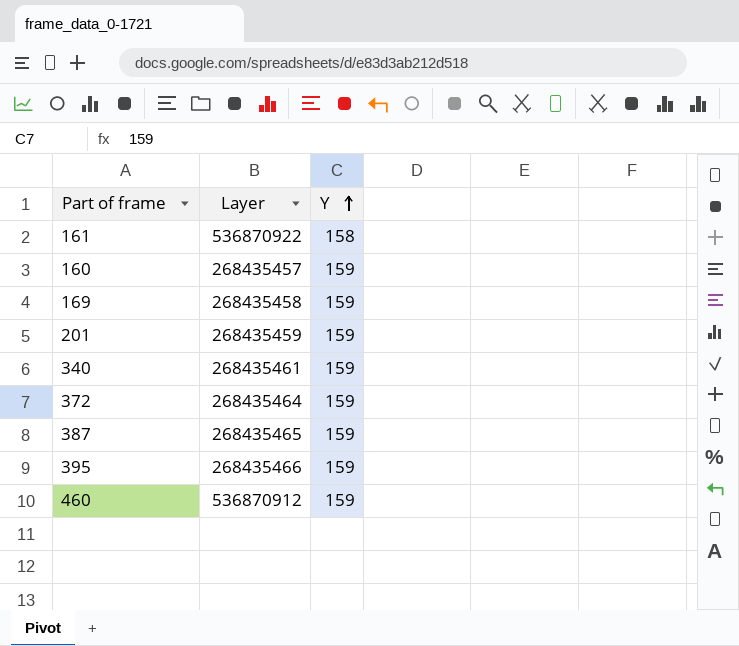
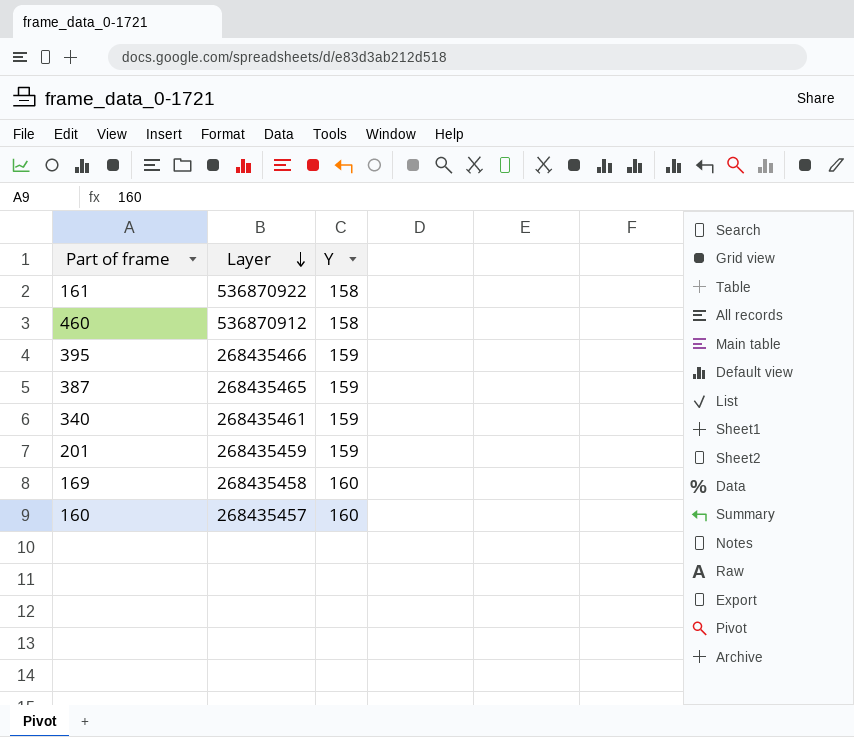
row order: Y ascending -> Layer descending
row 372: 268435464 | 159 -> none
460 | Y: 159 -> 158
169 | Y: 159 -> 160
160 | Y: 159 -> 160

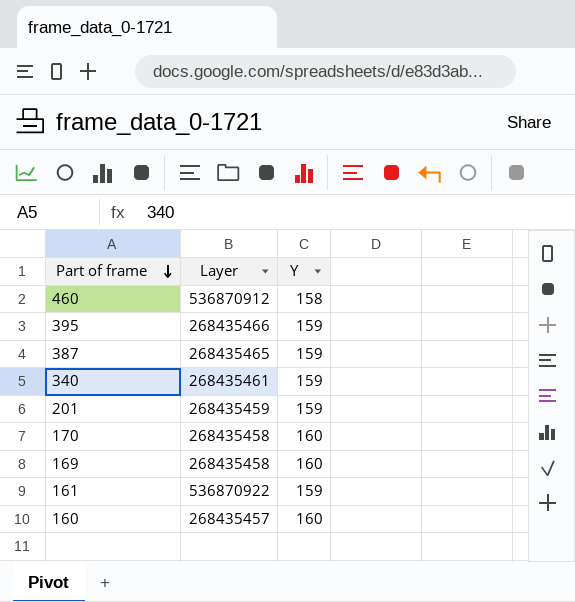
row order: Layer descending -> Part of frame descending
row 170: none -> 268435458 | 160
161 | Y: 158 -> 159

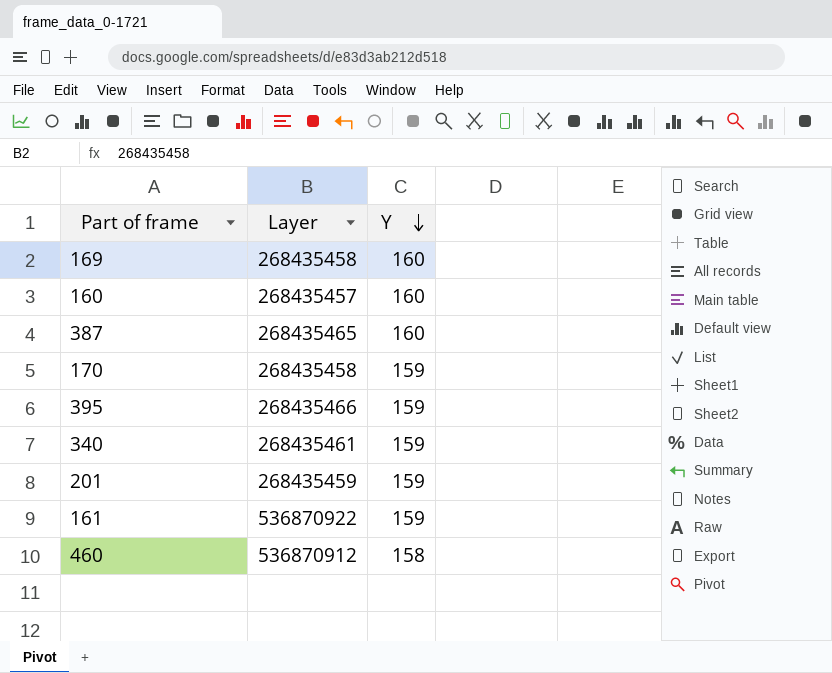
row order: Part of frame descending -> Y descending
387 | Y: 159 -> 160
170 | Y: 160 -> 159

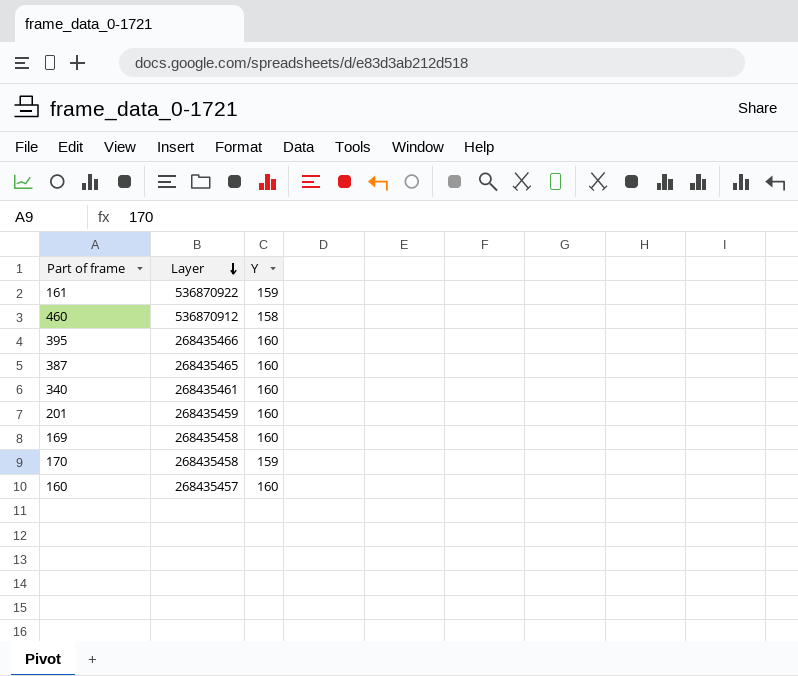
row order: Y descending -> Layer descending
395 | Y: 159 -> 160
340 | Y: 159 -> 160
201 | Y: 159 -> 160

